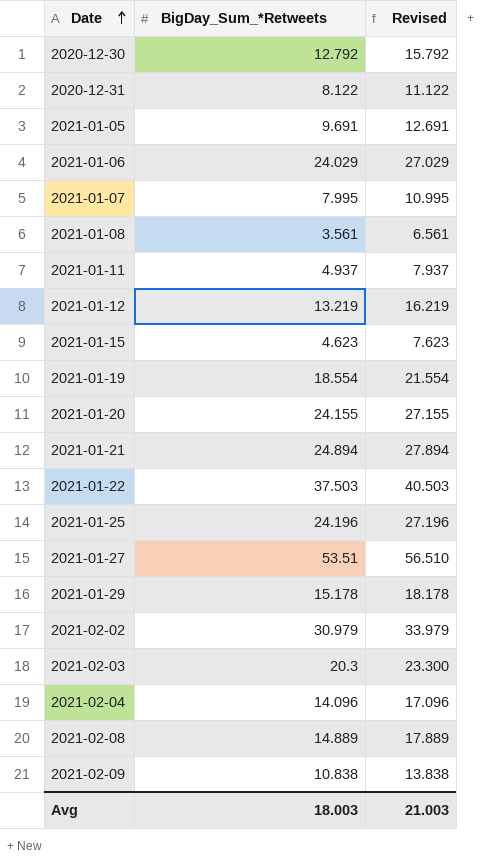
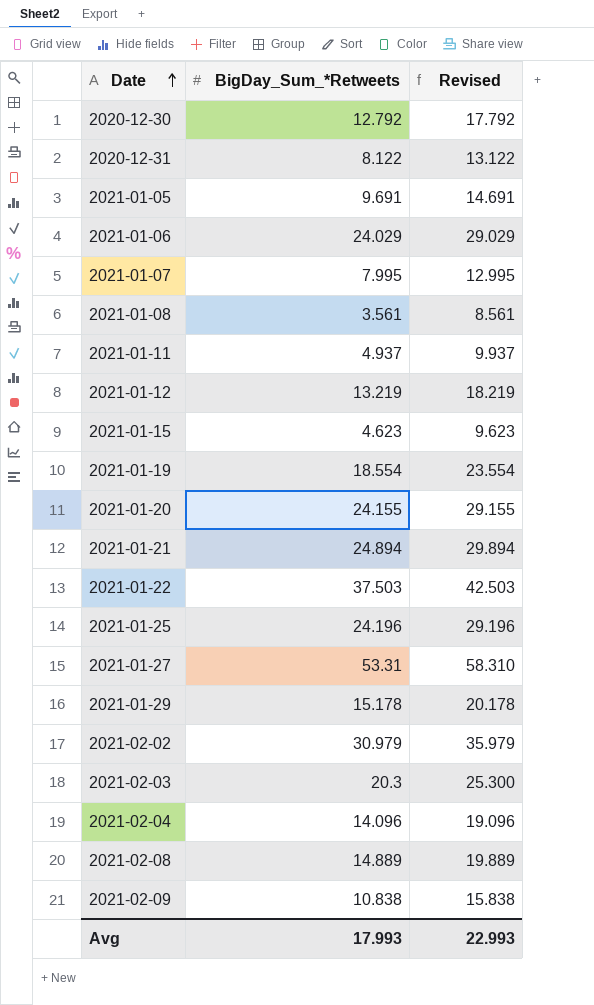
column Revised | formula: [BigDay_Sum_*Retweets] + 3 -> [BigDay_Sum_*Retweets] + 5
2021-01-27 | BigDay_Sum_*Retweets: 53.51 -> 53.31
Avg | BigDay_Sum_*Retweets: 18.003 -> 17.993
Avg | Revised: 21.003 -> 22.993

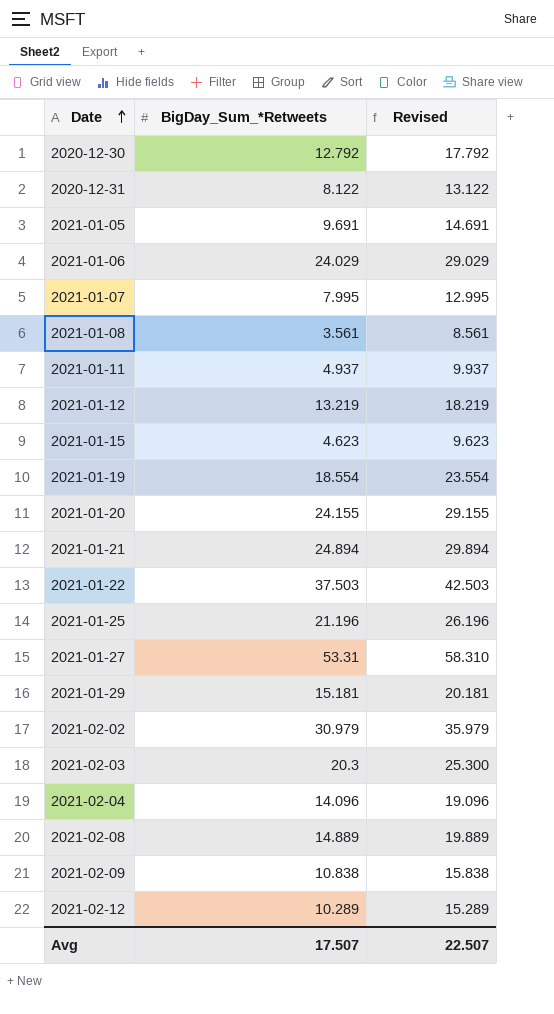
2021-01-25 | BigDay_Sum_*Retweets: 24.196 -> 21.196
2021-01-25 | Revised: 29.196 -> 26.196
2021-01-29 | BigDay_Sum_*Retweets: 15.178 -> 15.181
2021-01-29 | Revised: 20.178 -> 20.181
row 2021-02-12: none -> 10.289 | 15.289
Avg | BigDay_Sum_*Retweets: 17.993 -> 17.507
Avg | Revised: 22.993 -> 22.507

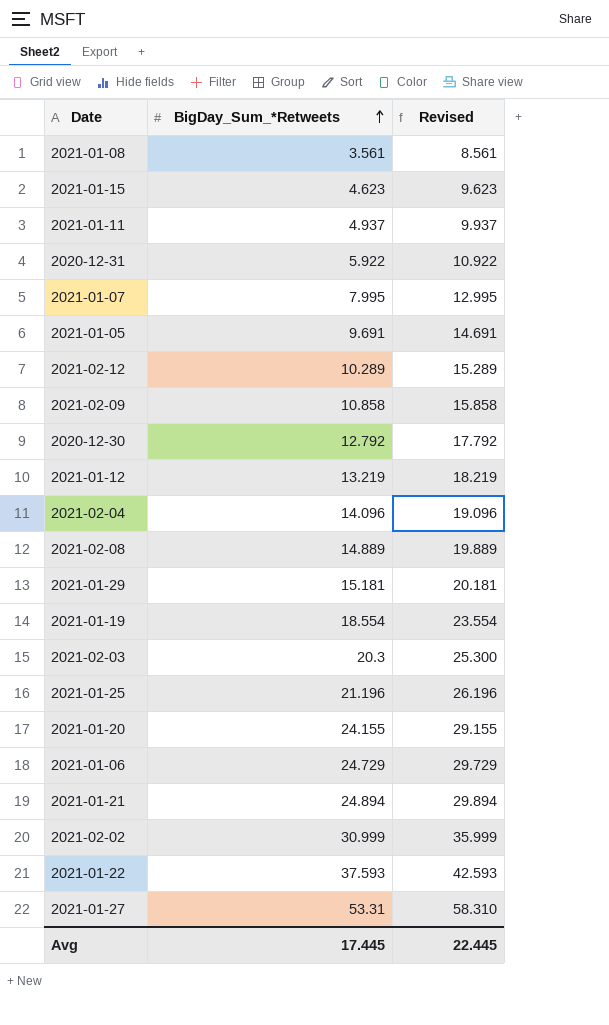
row order: Date ascending -> BigDay_Sum_*Retweets ascending
2020-12-31 | BigDay_Sum_*Retweets: 8.122 -> 5.922
2020-12-31 | Revised: 13.122 -> 10.922
2021-02-09 | BigDay_Sum_*Retweets: 10.838 -> 10.858
2021-02-09 | Revised: 15.838 -> 15.858
2021-01-06 | BigDay_Sum_*Retweets: 24.029 -> 24.729
2021-01-06 | Revised: 29.029 -> 29.729
2021-02-02 | BigDay_Sum_*Retweets: 30.979 -> 30.999
2021-02-02 | Revised: 35.979 -> 35.999
2021-01-22 | BigDay_Sum_*Retweets: 37.503 -> 37.593
2021-01-22 | Revised: 42.503 -> 42.593
Avg | BigDay_Sum_*Retweets: 17.507 -> 17.445
Avg | Revised: 22.507 -> 22.445

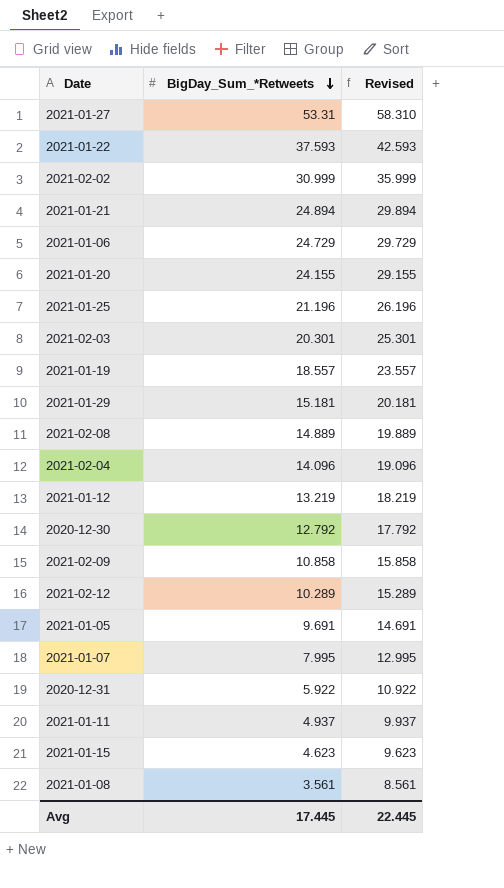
row order: BigDay_Sum_*Retweets ascending -> BigDay_Sum_*Retweets descending
2021-02-03 | BigDay_Sum_*Retweets: 20.3 -> 20.301
2021-02-03 | Revised: 25.300 -> 25.301
2021-01-19 | BigDay_Sum_*Retweets: 18.554 -> 18.557
2021-01-19 | Revised: 23.554 -> 23.557

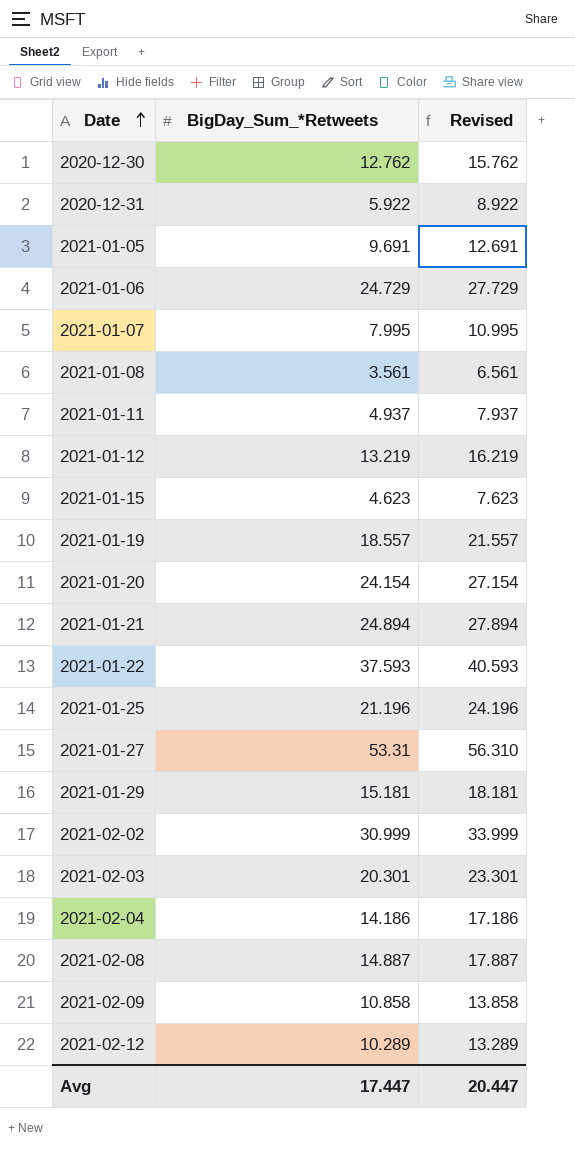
row order: BigDay_Sum_*Retweets descending -> Date ascending
column Revised | formula: [BigDay_Sum_*Retweets] + 5 -> [BigDay_Sum_*Retweets] + 3
2020-12-30 | BigDay_Sum_*Retweets: 12.792 -> 12.762
2021-01-20 | BigDay_Sum_*Retweets: 24.155 -> 24.154
2021-02-04 | BigDay_Sum_*Retweets: 14.096 -> 14.186
2021-02-08 | BigDay_Sum_*Retweets: 14.889 -> 14.887
Avg | BigDay_Sum_*Retweets: 17.445 -> 17.447
Avg | Revised: 22.445 -> 20.447

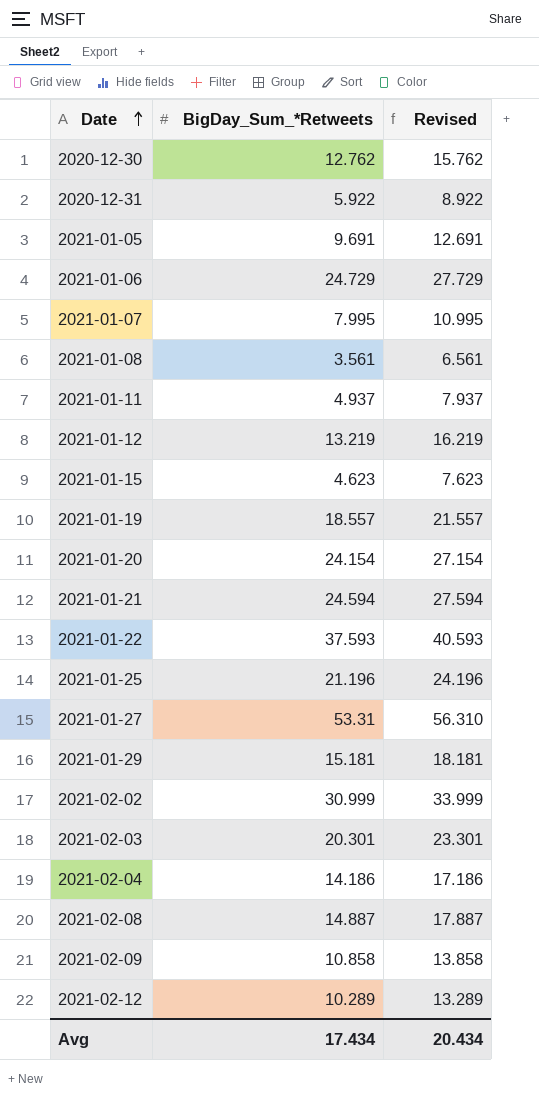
2021-01-21 | BigDay_Sum_*Retweets: 24.894 -> 24.594
2021-01-21 | Revised: 27.894 -> 27.594
Avg | BigDay_Sum_*Retweets: 17.447 -> 17.434
Avg | Revised: 20.447 -> 20.434

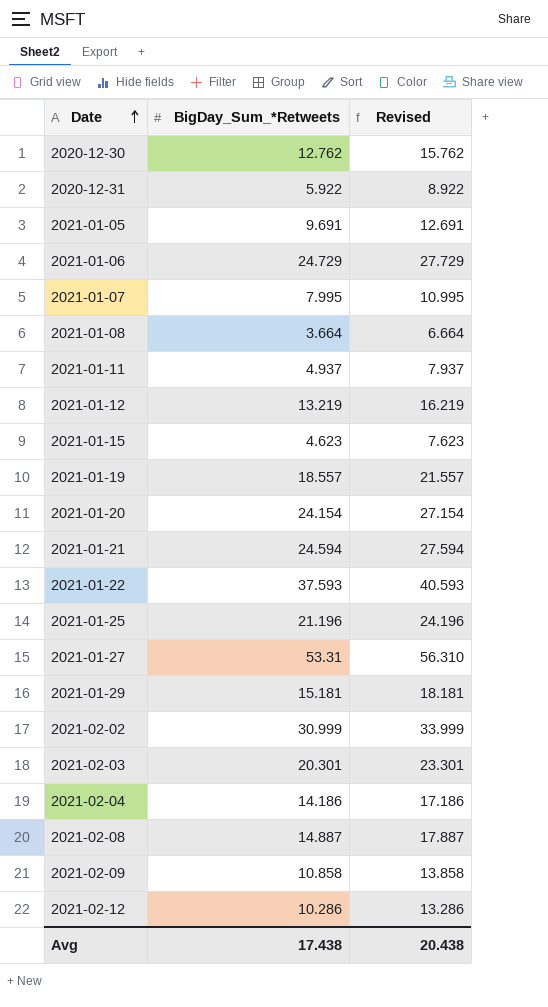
2021-01-08 | BigDay_Sum_*Retweets: 3.561 -> 3.664
2021-01-08 | Revised: 6.561 -> 6.664
2021-02-12 | BigDay_Sum_*Retweets: 10.289 -> 10.286
2021-02-12 | Revised: 13.289 -> 13.286
Avg | BigDay_Sum_*Retweets: 17.434 -> 17.438
Avg | Revised: 20.434 -> 20.438

